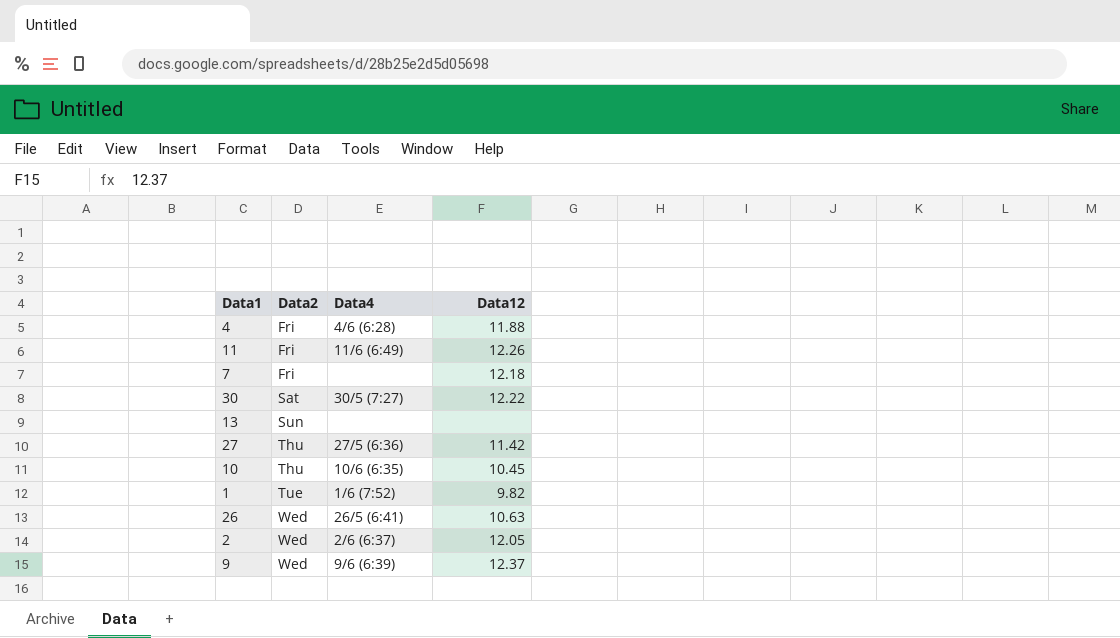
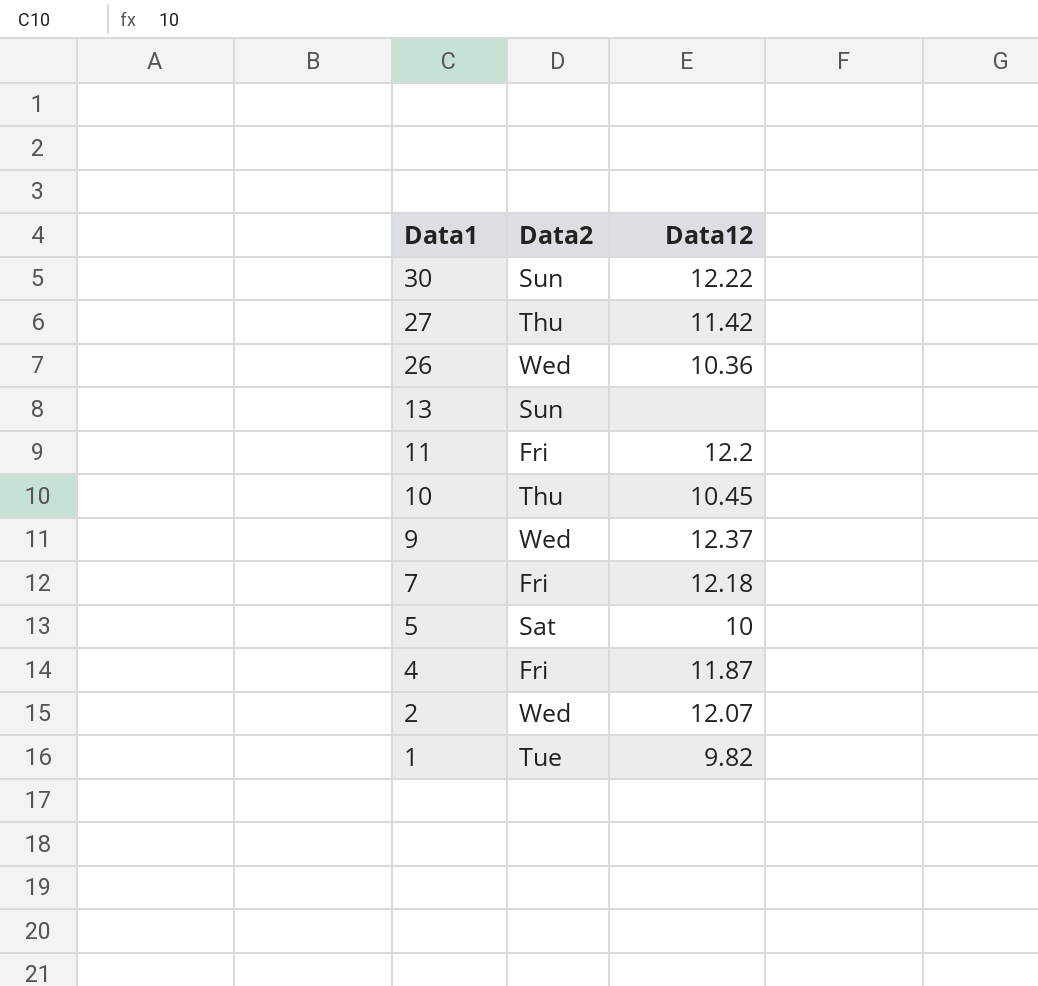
row order: Data2 ascending -> Data1 descending
column Data4 | position: 3 -> none
30 | Data2: Sat -> Sun
26 | Data12: 10.63 -> 10.36
11 | Data12: 12.26 -> 12.2
row 5: none -> Sat | 10
4 | Data12: 11.88 -> 11.87
2 | Data12: 12.05 -> 12.07

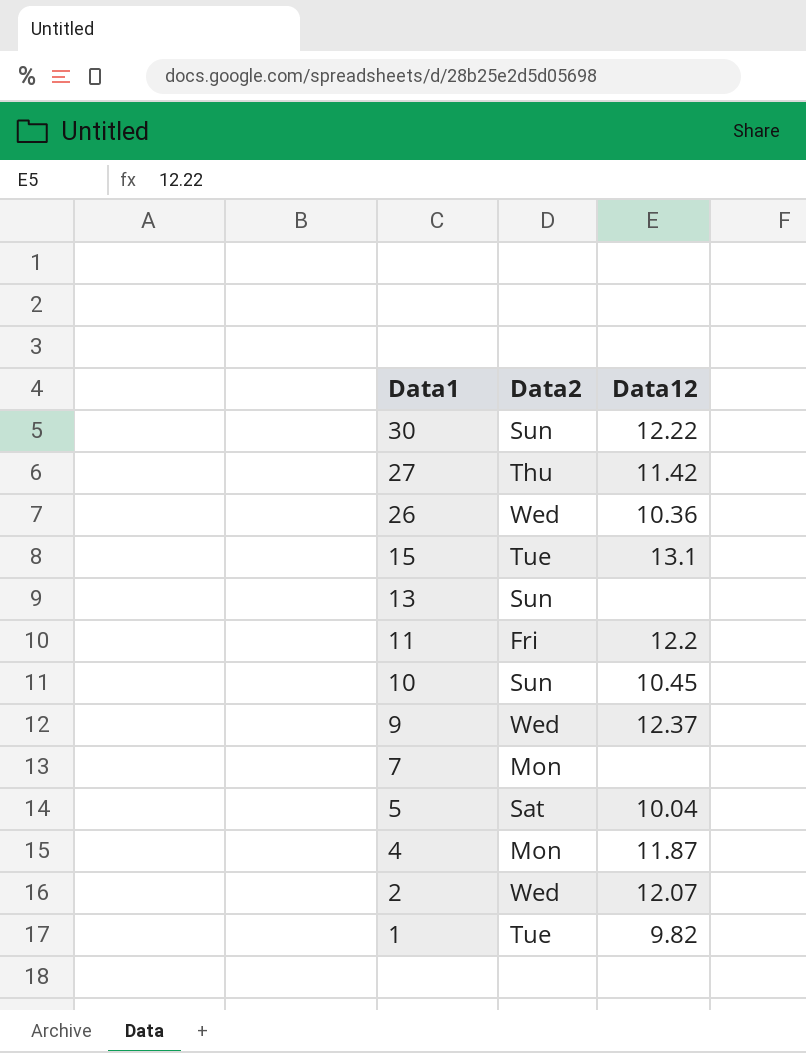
row 15: none -> Tue | 13.1
10 | Data2: Thu -> Sun
7 | Data2: Fri -> Mon
7 | Data12: 12.18 -> none
5 | Data12: 10 -> 10.04
4 | Data2: Fri -> Mon

